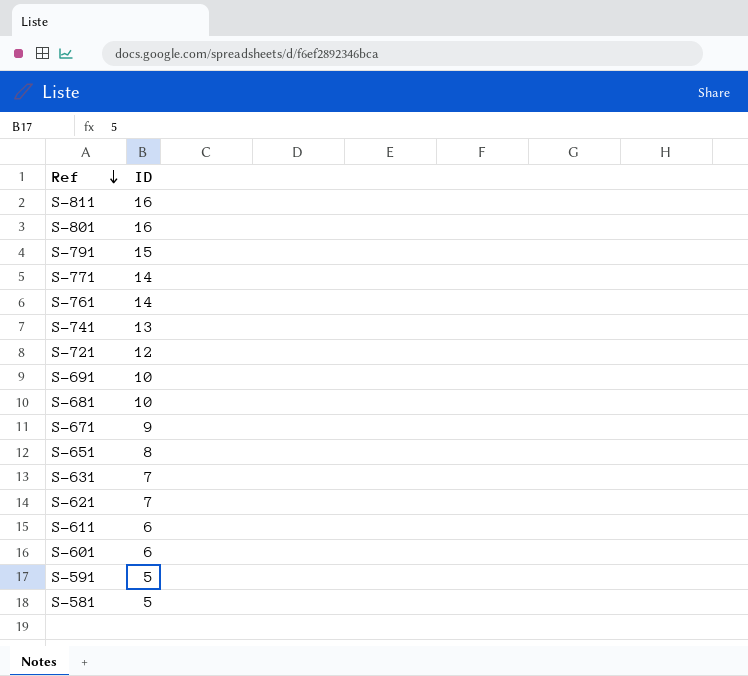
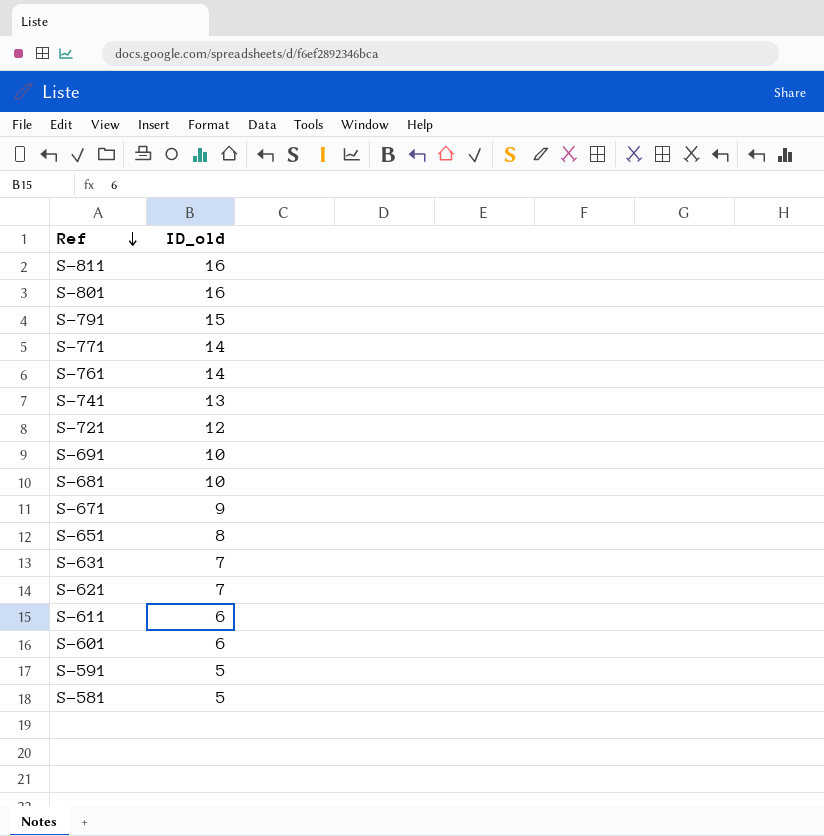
column name: ID -> ID_old

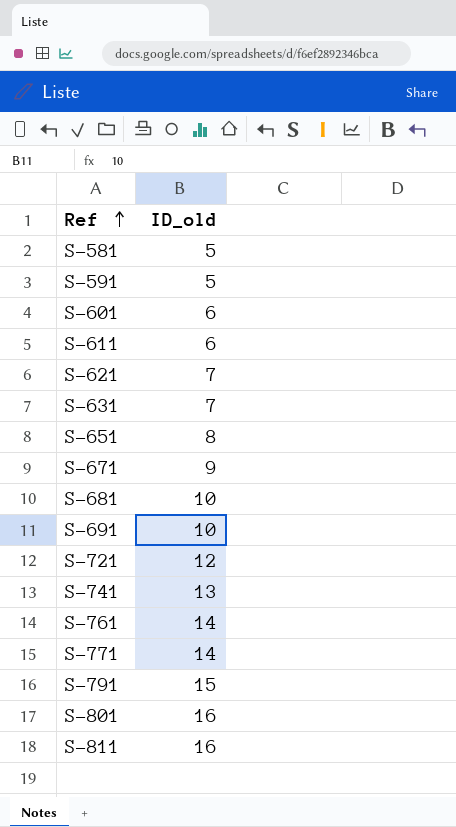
row order: Ref descending -> Ref ascending

